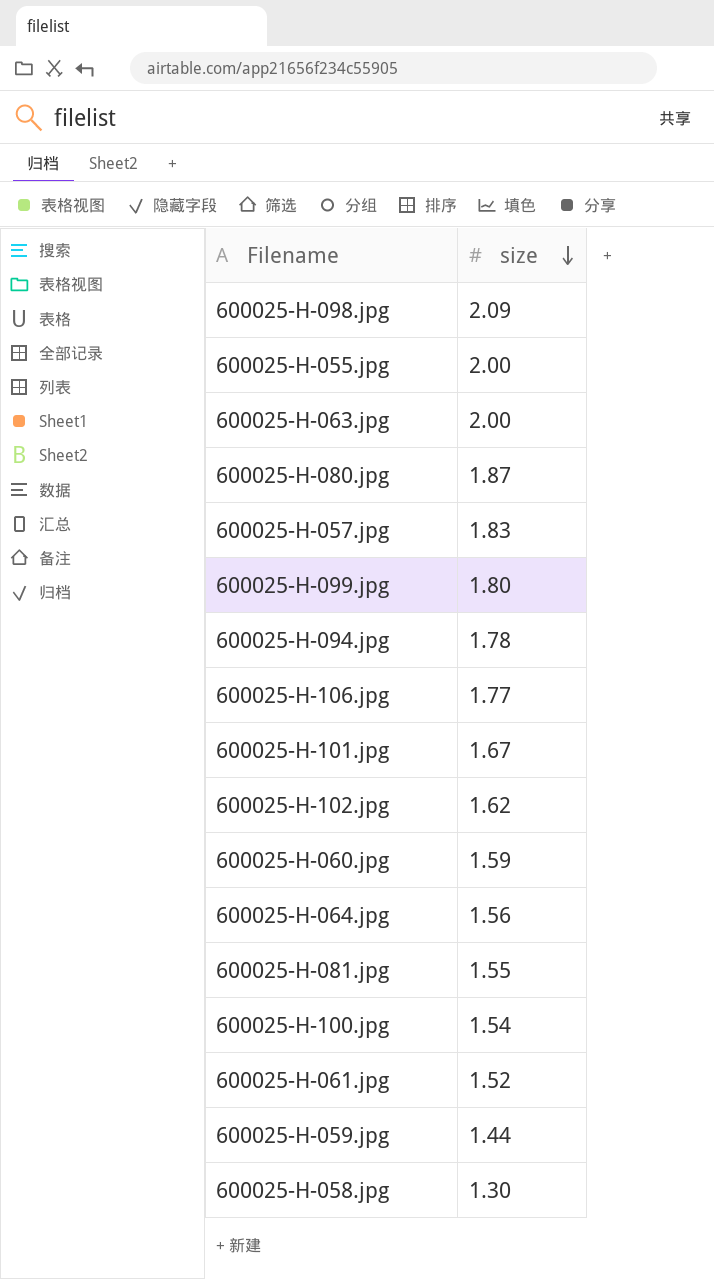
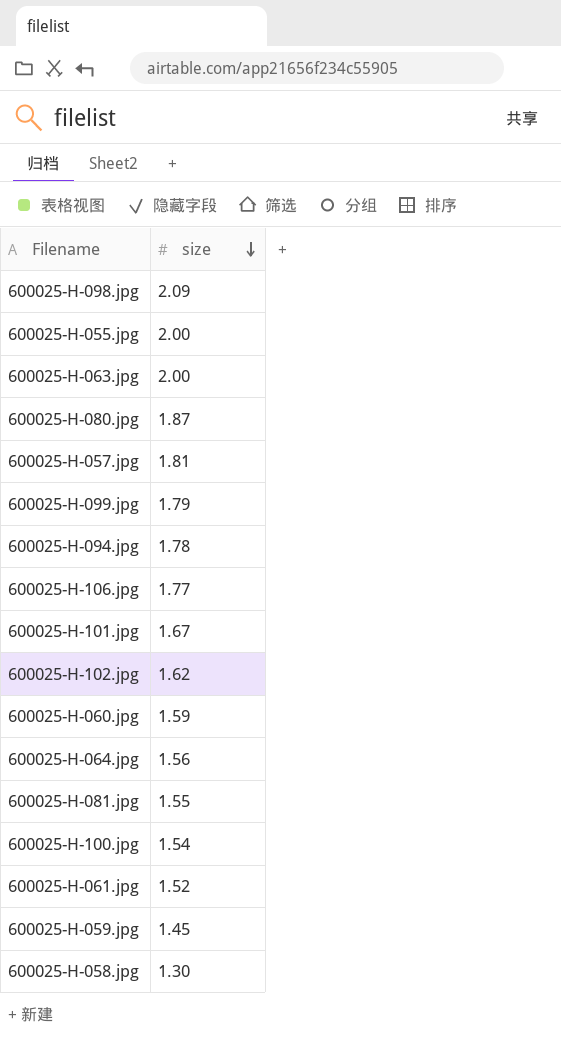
600025-H-057.jpg | size: 1.83 -> 1.81
600025-H-099.jpg | size: 1.80 -> 1.79
600025-H-059.jpg | size: 1.44 -> 1.45

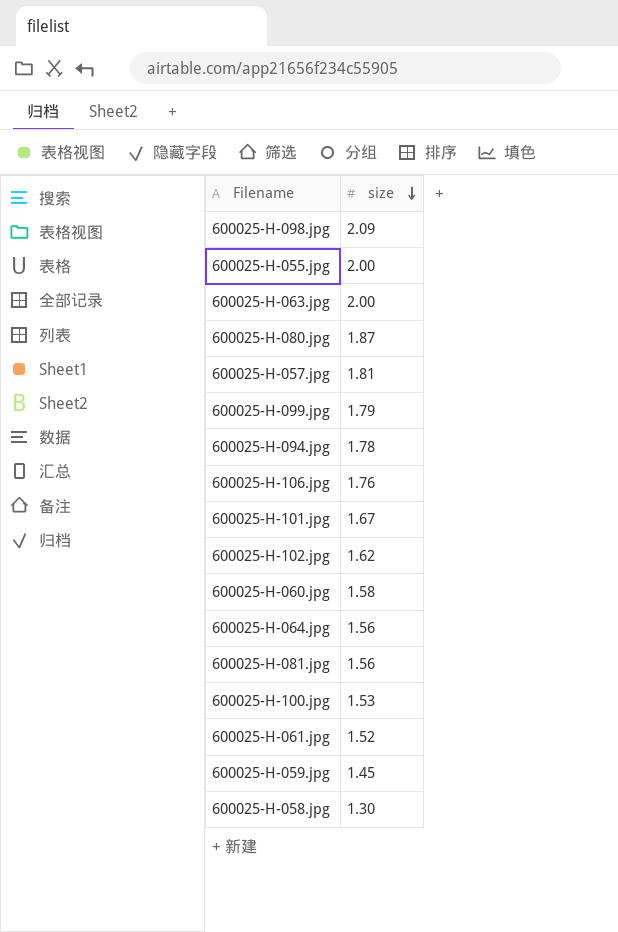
600025-H-106.jpg | size: 1.77 -> 1.76
600025-H-060.jpg | size: 1.59 -> 1.58
600025-H-081.jpg | size: 1.55 -> 1.56
600025-H-100.jpg | size: 1.54 -> 1.53

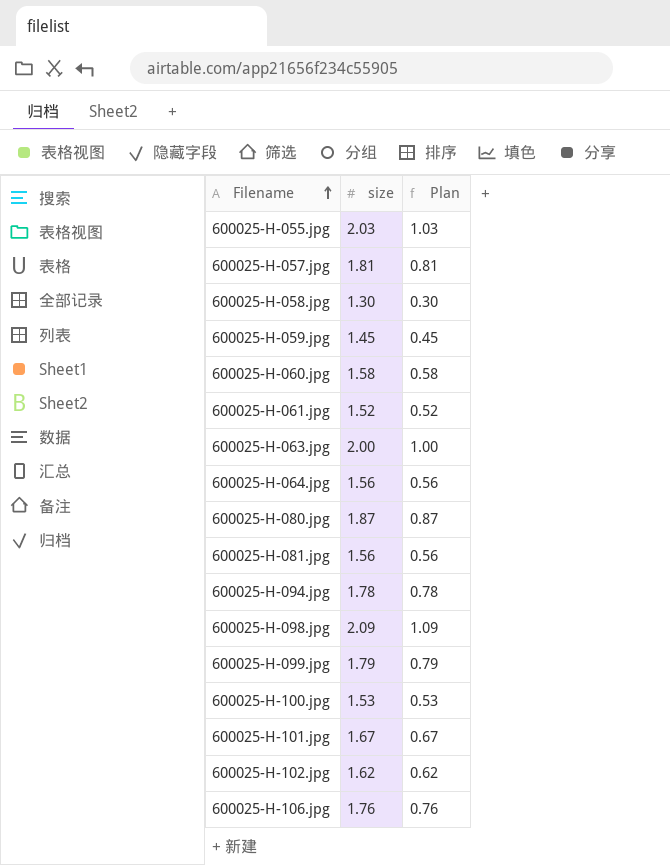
row order: size descending -> Filename ascending
column Plan | formula: none -> [size] - 1
600025-H-055.jpg | size: 2.00 -> 2.03

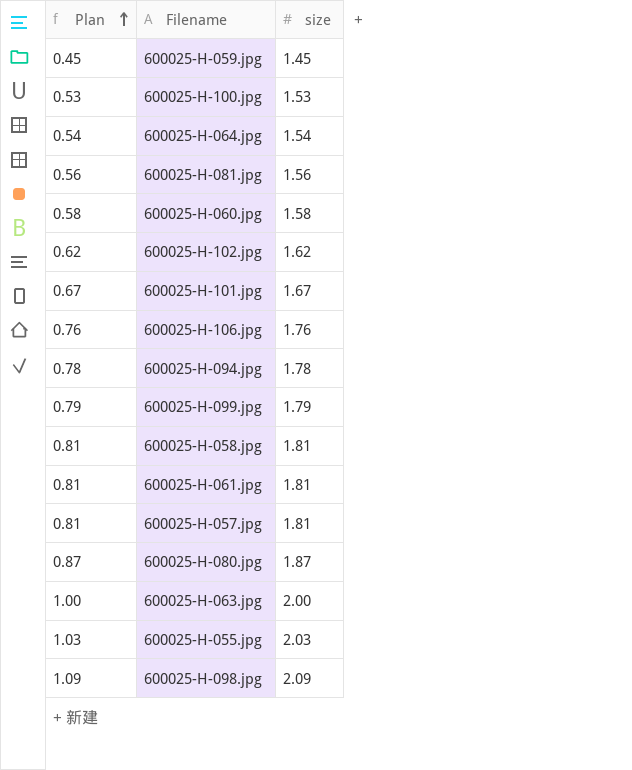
row order: Filename ascending -> Plan ascending
column Plan | position: 3 -> 1
600025-H-064.jpg | Plan: 0.56 -> 0.54
600025-H-064.jpg | size: 1.56 -> 1.54
600025-H-058.jpg | Plan: 0.30 -> 0.81
600025-H-058.jpg | size: 1.30 -> 1.81
600025-H-061.jpg | Plan: 0.52 -> 0.81
600025-H-061.jpg | size: 1.52 -> 1.81

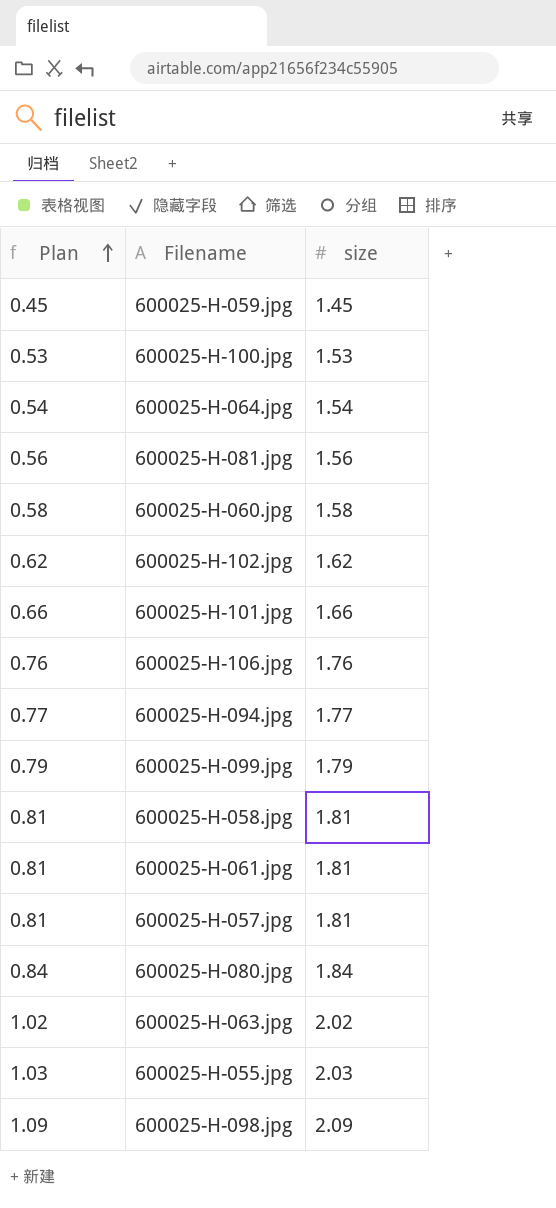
600025-H-101.jpg | Plan: 0.67 -> 0.66
600025-H-101.jpg | size: 1.67 -> 1.66
600025-H-094.jpg | Plan: 0.78 -> 0.77
600025-H-094.jpg | size: 1.78 -> 1.77
600025-H-080.jpg | Plan: 0.87 -> 0.84
600025-H-080.jpg | size: 1.87 -> 1.84
600025-H-063.jpg | Plan: 1.00 -> 1.02
600025-H-063.jpg | size: 2.00 -> 2.02

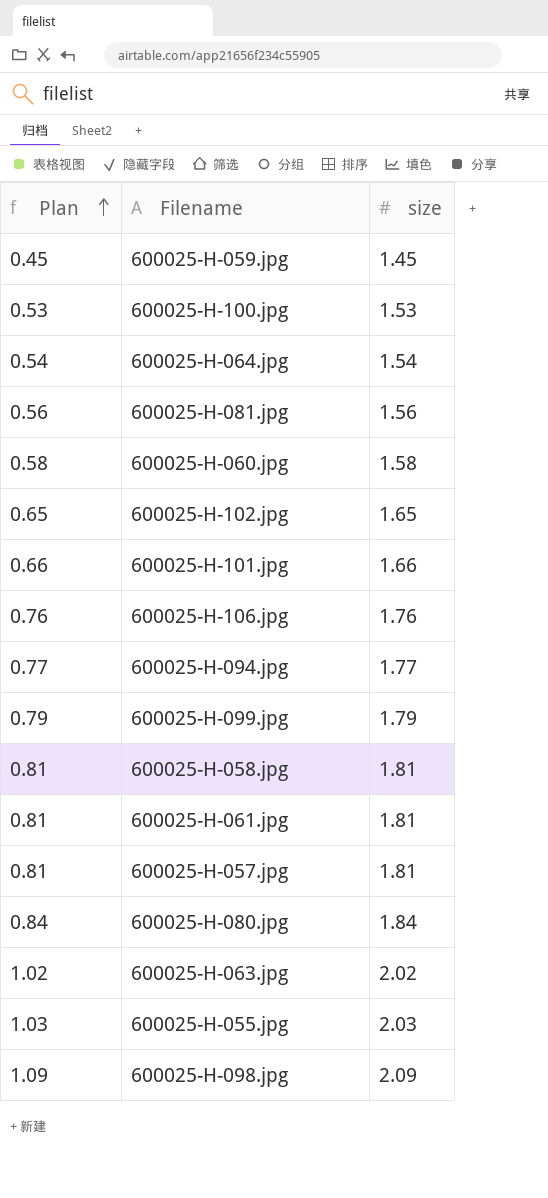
600025-H-102.jpg | Plan: 0.62 -> 0.65
600025-H-102.jpg | size: 1.62 -> 1.65

